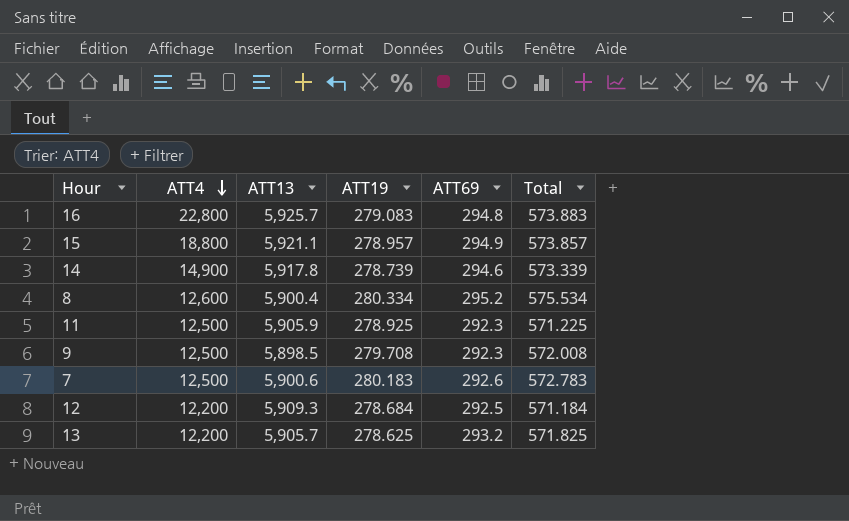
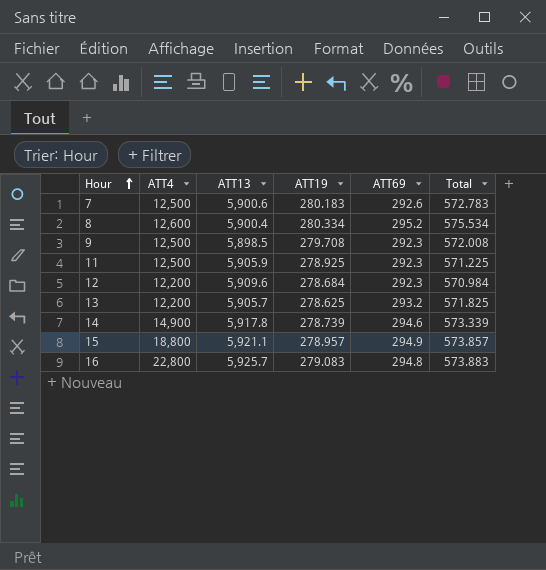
row order: ATT4 descending -> Hour ascending
12 | ATT13: 5,909.3 -> 5,909.6
12 | ATT69: 292.5 -> 292.3
12 | Total: 571.184 -> 570.984

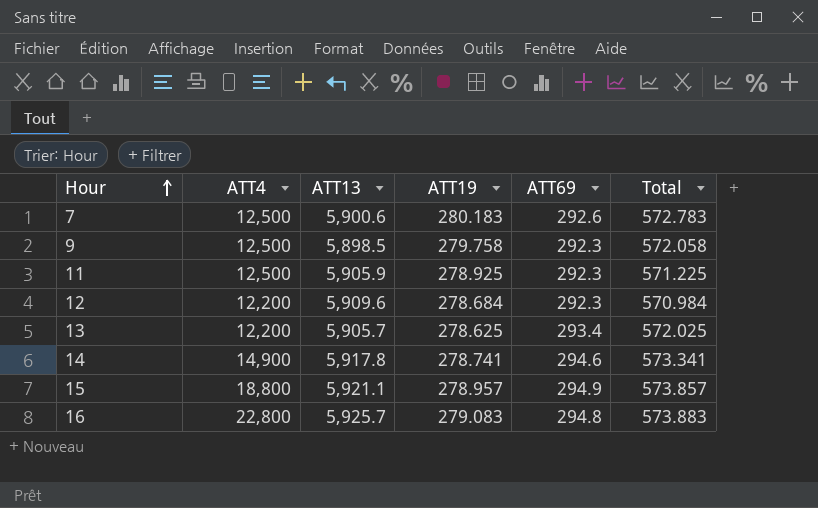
row 8: 12,600 | 5,900.4 | 280.334 | 295.2 | 575.534 -> none
9 | ATT19: 279.708 -> 279.758
9 | Total: 572.008 -> 572.058
13 | ATT69: 293.2 -> 293.4
13 | Total: 571.825 -> 572.025
14 | ATT19: 278.739 -> 278.741
14 | Total: 573.339 -> 573.341

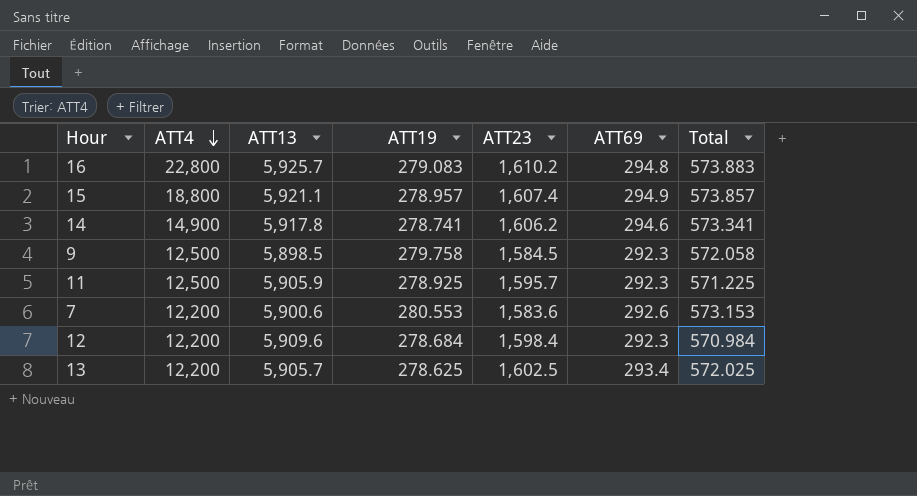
row order: Hour ascending -> ATT4 descending
column ATT23 | position: none -> 5
7 | ATT4: 12,500 -> 12,200
7 | ATT19: 280.183 -> 280.553
7 | Total: 572.783 -> 573.153

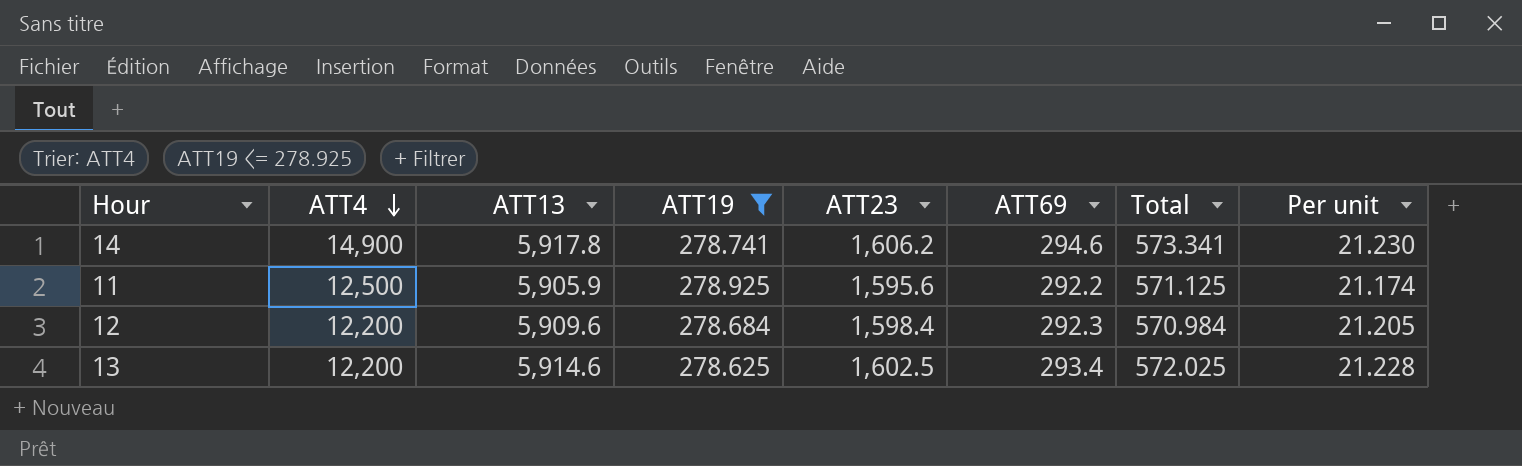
filter: none -> ATT19 <= 278.925
column Per unit | formula: none -> [ATT13] / [ATT19]
11 | ATT23: 1,595.7 -> 1,595.6
11 | ATT69: 292.3 -> 292.2
11 | Total: 571.225 -> 571.125
13 | ATT13: 5,905.7 -> 5,914.6

